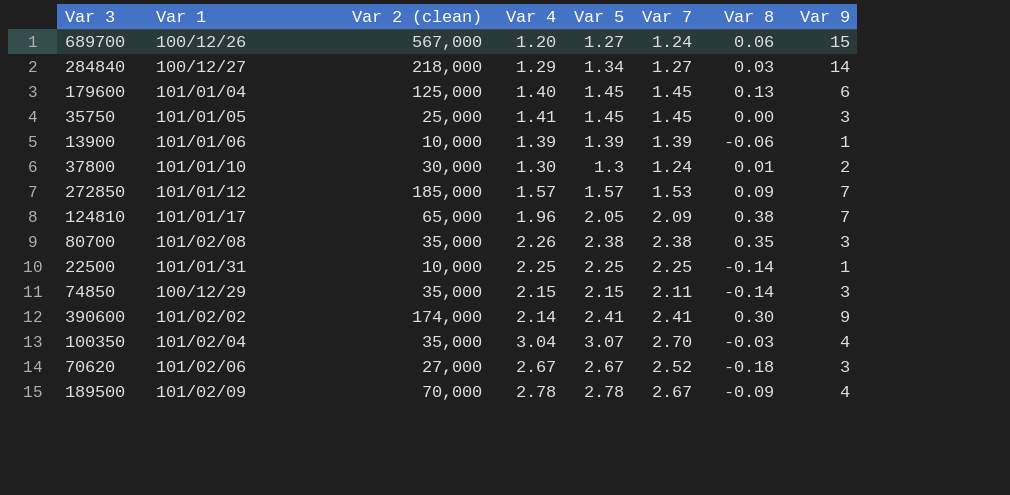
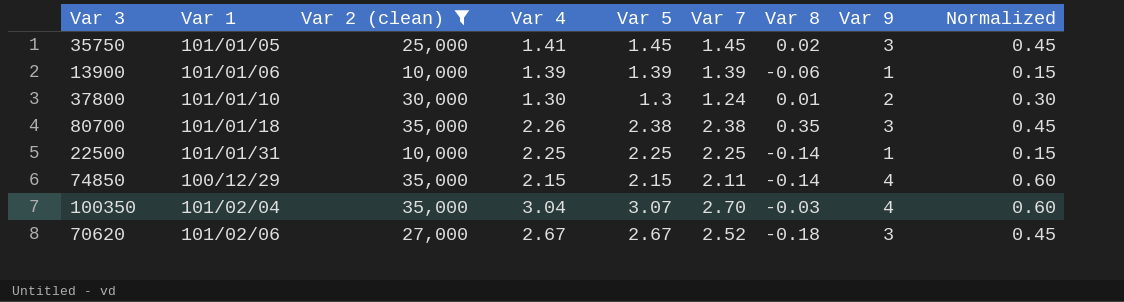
filter: none -> Var 2 (clean) <= 35,000
column Normalized | formula: none -> [Var 9] * 0.15
35750 | Var 8: 0.00 -> 0.02
80700 | Var 1: 101/02/08 -> 101/01/18
74850 | Var 9: 3 -> 4

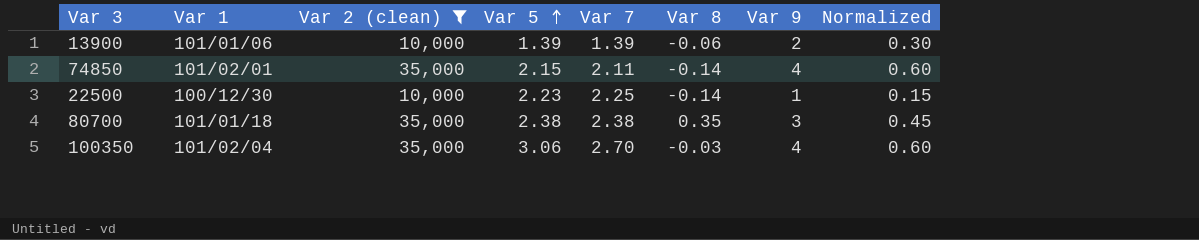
row order: none -> Var 5 ascending
column Var 4 | position: 4 -> none
row 35750: 101/01/05 | 25,000 | 1.41 | 1.45 | 1.45 | 0.02 | 3 | 0.45 -> none
row 37800: 101/01/10 | 30,000 | 1.30 | 1.3 | 1.24 | 0.01 | 2 | 0.30 -> none
row 70620: 101/02/06 | 27,000 | 2.67 | 2.67 | 2.52 | -0.18 | 3 | 0.45 -> none
13900 | Var 9: 1 -> 2
13900 | Normalized: 0.15 -> 0.30
74850 | Var 1: 100/12/29 -> 101/02/01
22500 | Var 1: 101/01/31 -> 100/12/30
22500 | Var 5: 2.25 -> 2.23
100350 | Var 5: 3.07 -> 3.06

